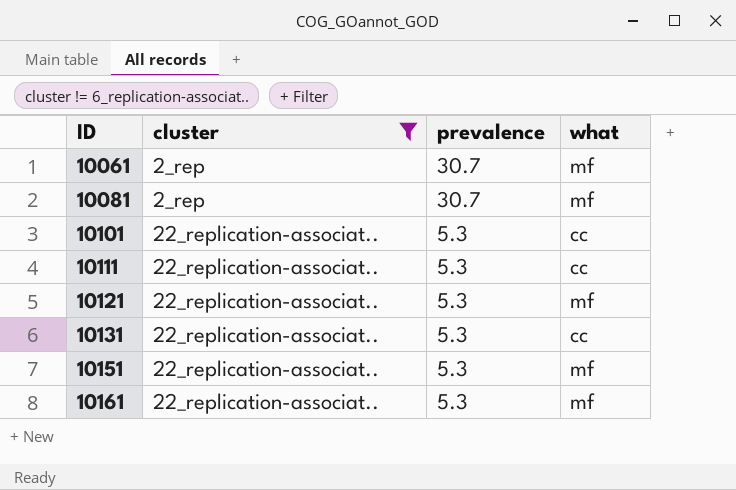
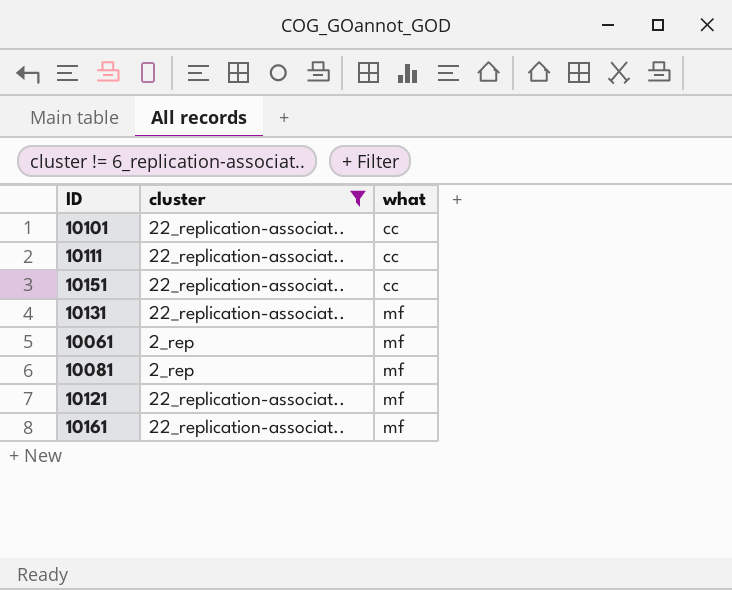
row order: ID ascending -> what ascending
column prevalence | position: 3 -> none
10151 | what: mf -> cc
10131 | what: cc -> mf

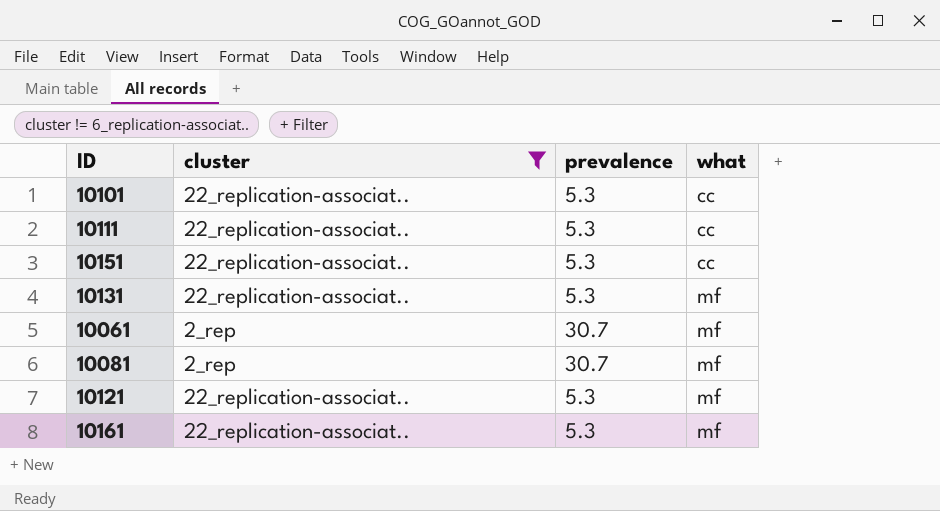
column prevalence | position: none -> 3

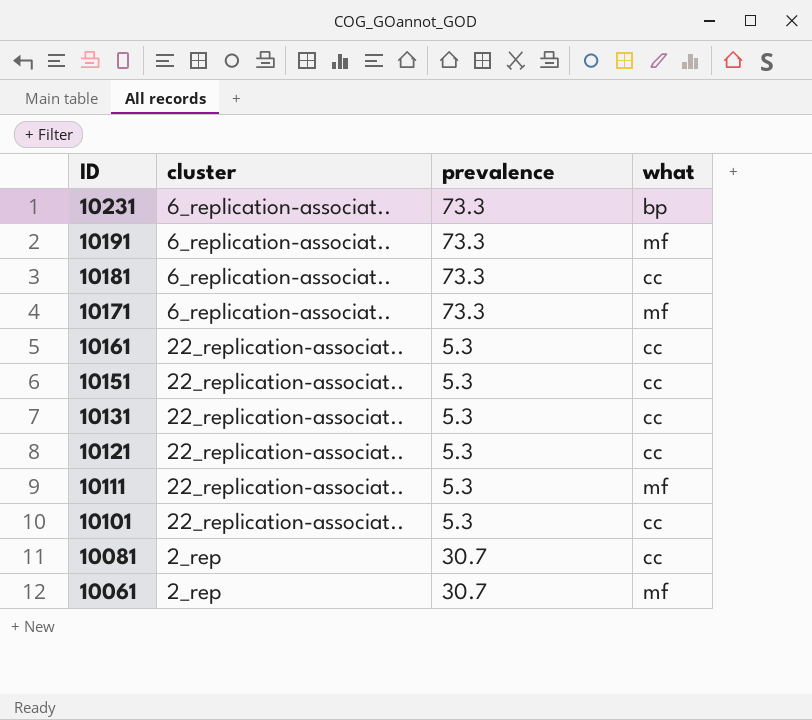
filter: cluster != 6_replication-associat.. -> none
row order: what ascending -> ID descending
10161 | what: mf -> cc
10131 | what: mf -> cc
10121 | what: mf -> cc
10111 | what: cc -> mf
10081 | what: mf -> cc

